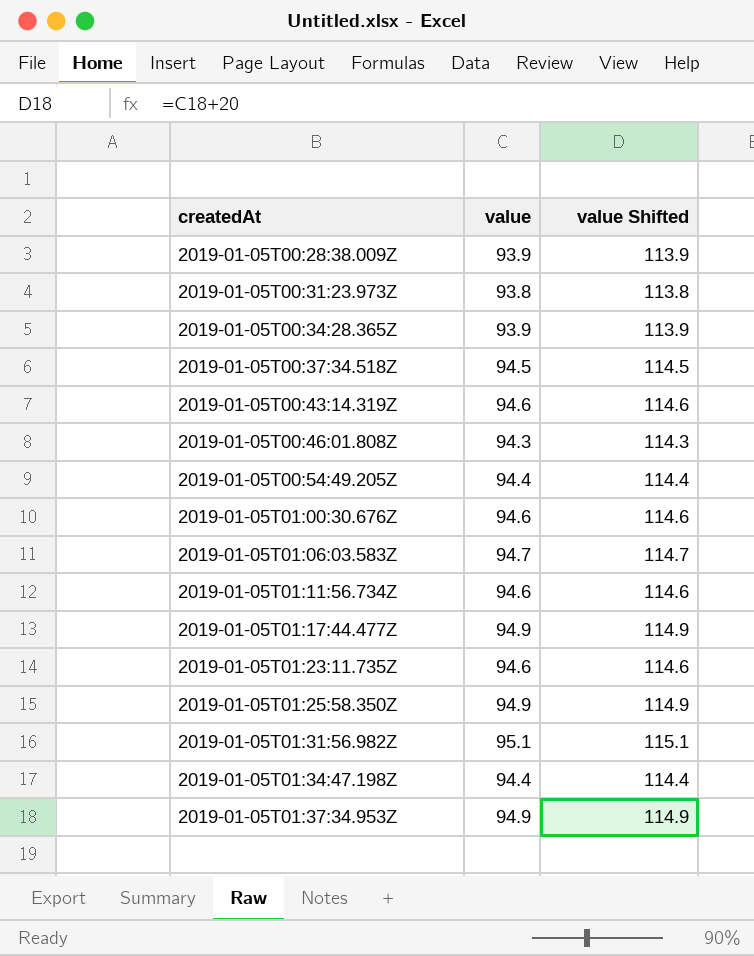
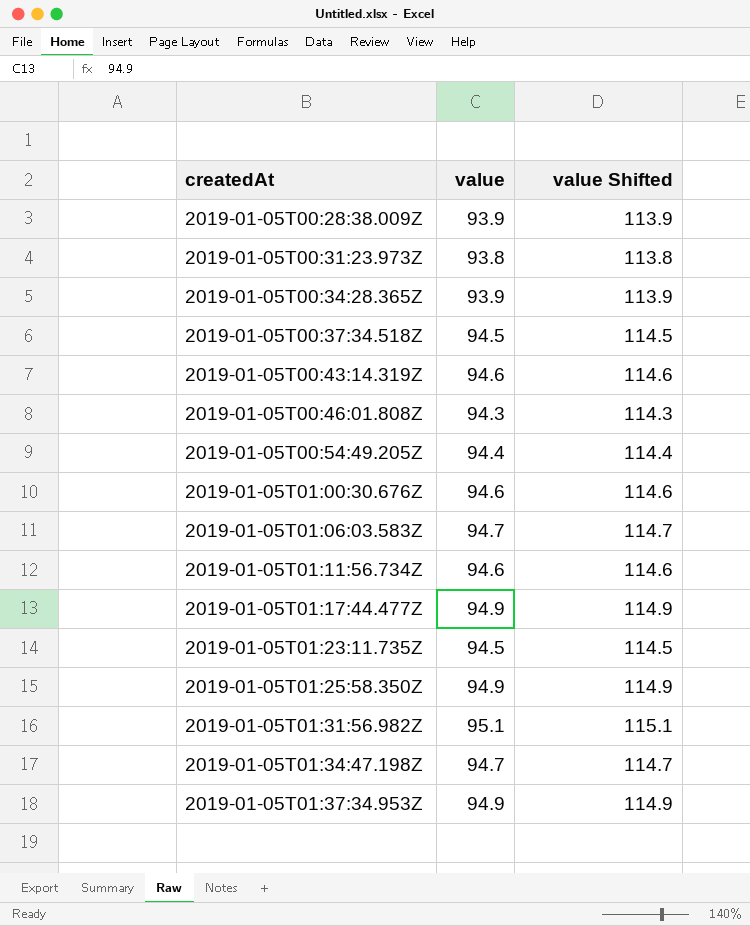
2019-01-05T01:23:11.735Z | value: 94.6 -> 94.5
2019-01-05T01:23:11.735Z | value Shifted: 114.6 -> 114.5
2019-01-05T01:34:47.198Z | value: 94.4 -> 94.7
2019-01-05T01:34:47.198Z | value Shifted: 114.4 -> 114.7

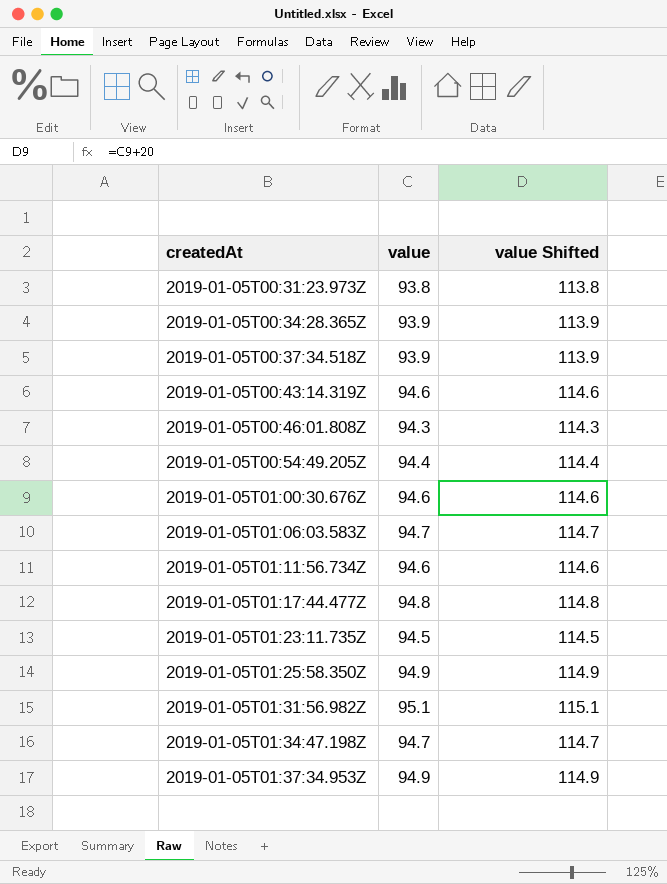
row 2019-01-05T00:28:38.009Z: 93.9 | 113.9 -> none
2019-01-05T00:37:34.518Z | value: 94.5 -> 93.9
2019-01-05T00:37:34.518Z | value Shifted: 114.5 -> 113.9
2019-01-05T01:17:44.477Z | value: 94.9 -> 94.8
2019-01-05T01:17:44.477Z | value Shifted: 114.9 -> 114.8

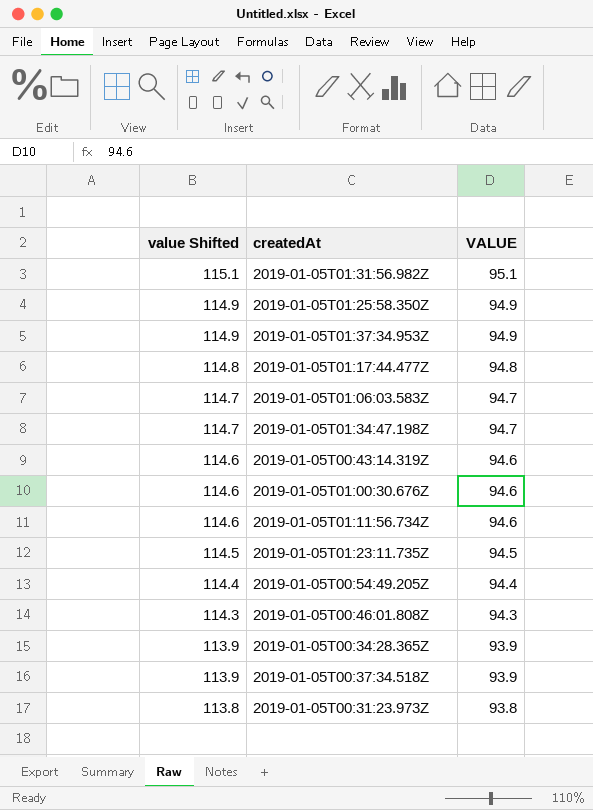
row order: createdAt ascending -> value Shifted descending
column value Shifted | position: 3 -> 1
column name: value -> VALUE

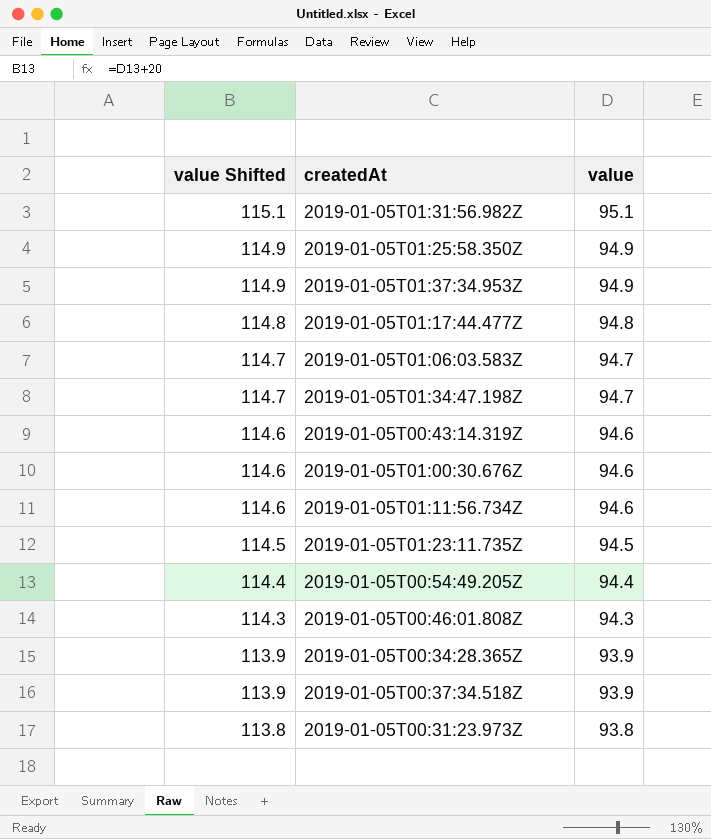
column name: VALUE -> value

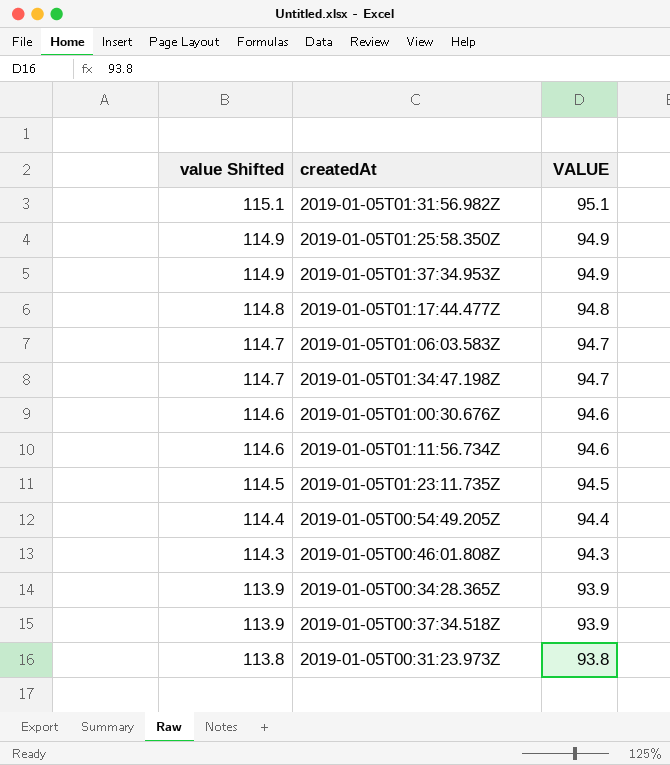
column name: value -> VALUE
row 2019-01-05T00:43:14.319Z: 114.6 | 94.6 -> none

